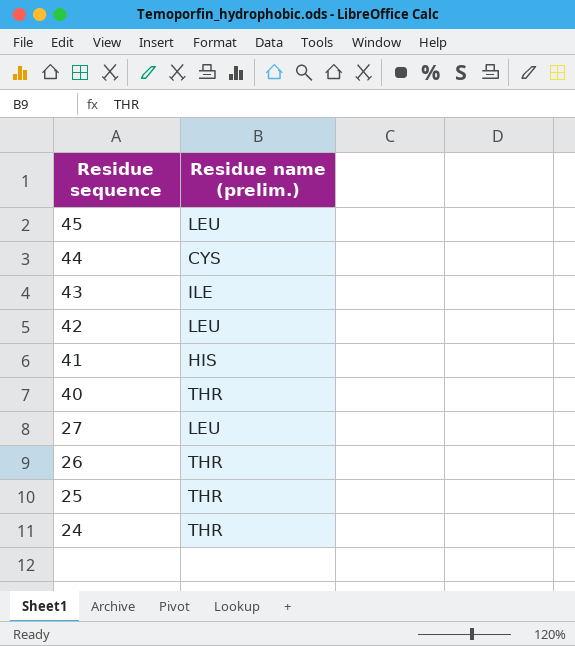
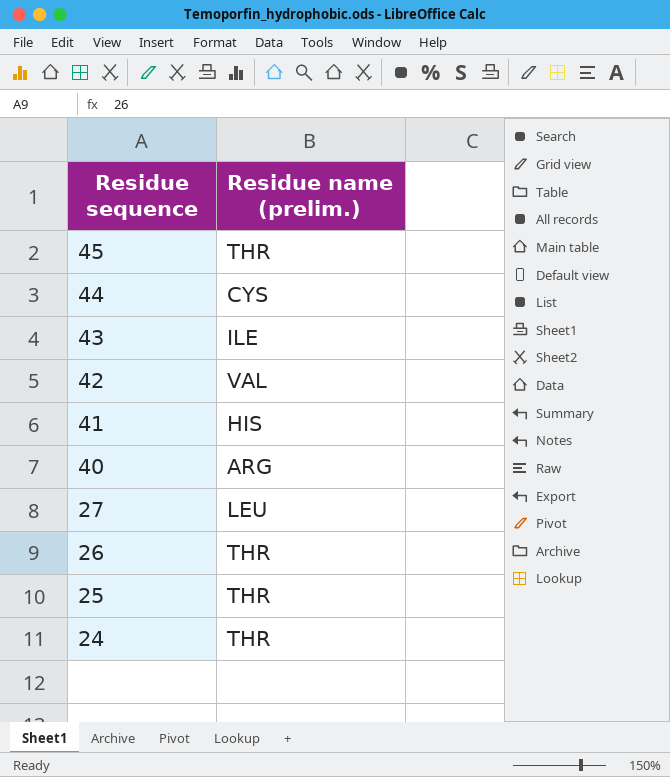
45 | Residue name (prelim.): LEU -> THR
42 | Residue name (prelim.): LEU -> VAL
40 | Residue name (prelim.): THR -> ARG

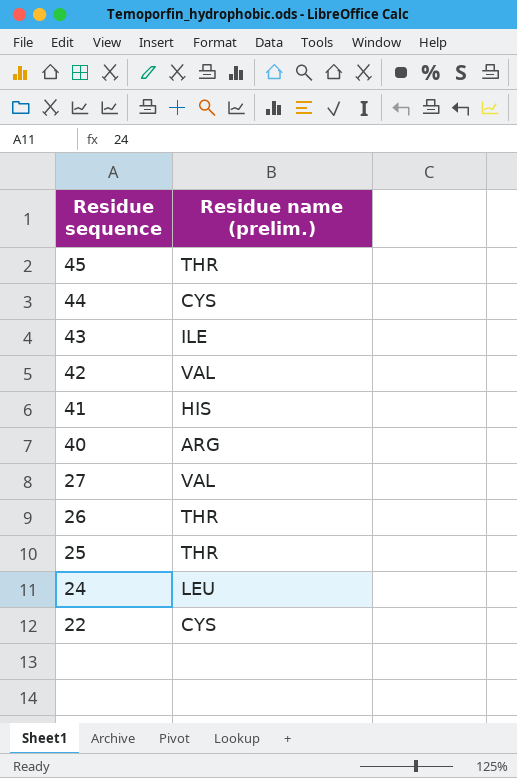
27 | Residue name (prelim.): LEU -> VAL
24 | Residue name (prelim.): THR -> LEU
row 22: none -> CYS

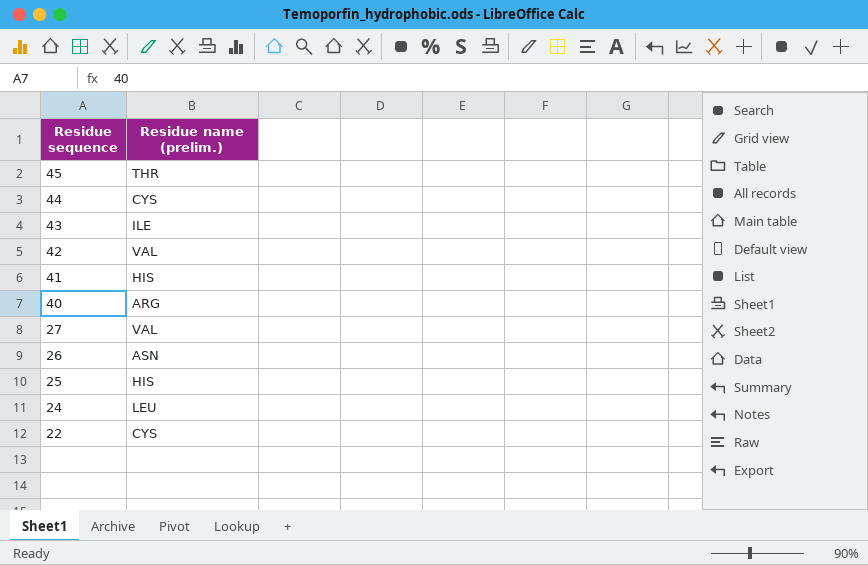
26 | Residue name (prelim.): THR -> ASN
25 | Residue name (prelim.): THR -> HIS

